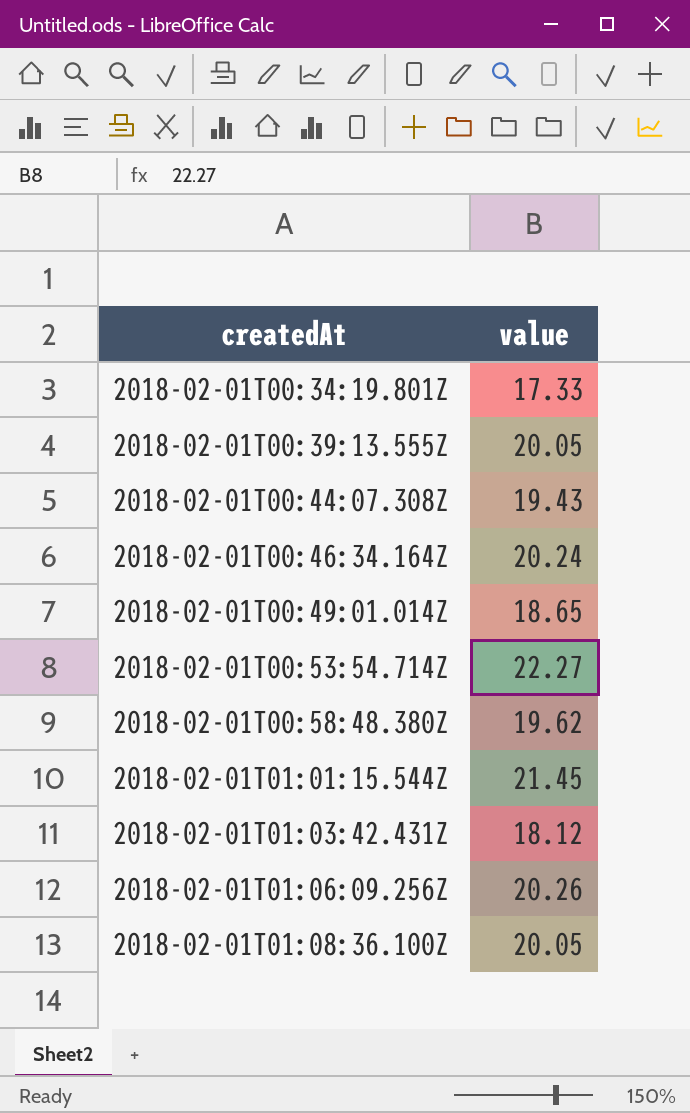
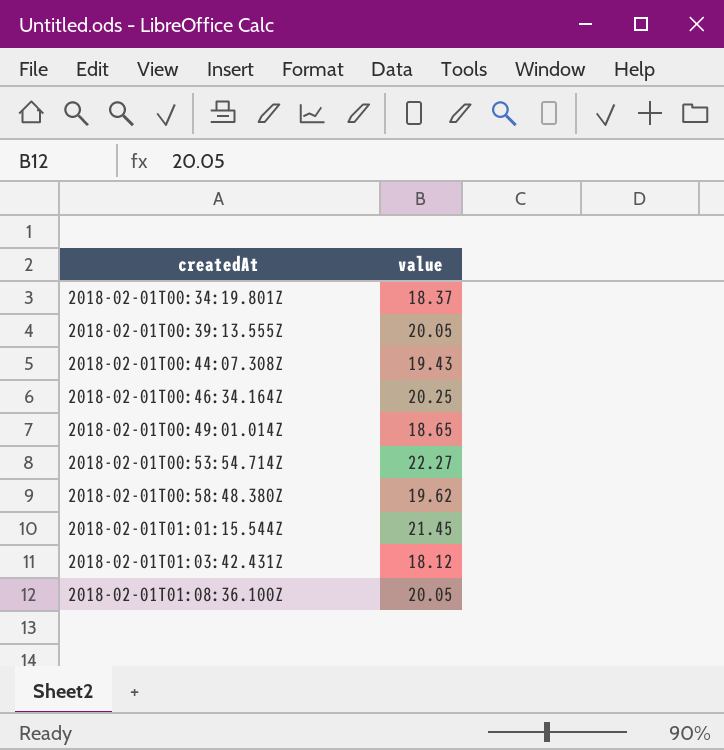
row 2018-02-01T01:06:09.256Z: 20.26 -> none
2018-02-01T00:34:19.801Z | value: 17.33 -> 18.37
2018-02-01T00:46:34.164Z | value: 20.24 -> 20.25

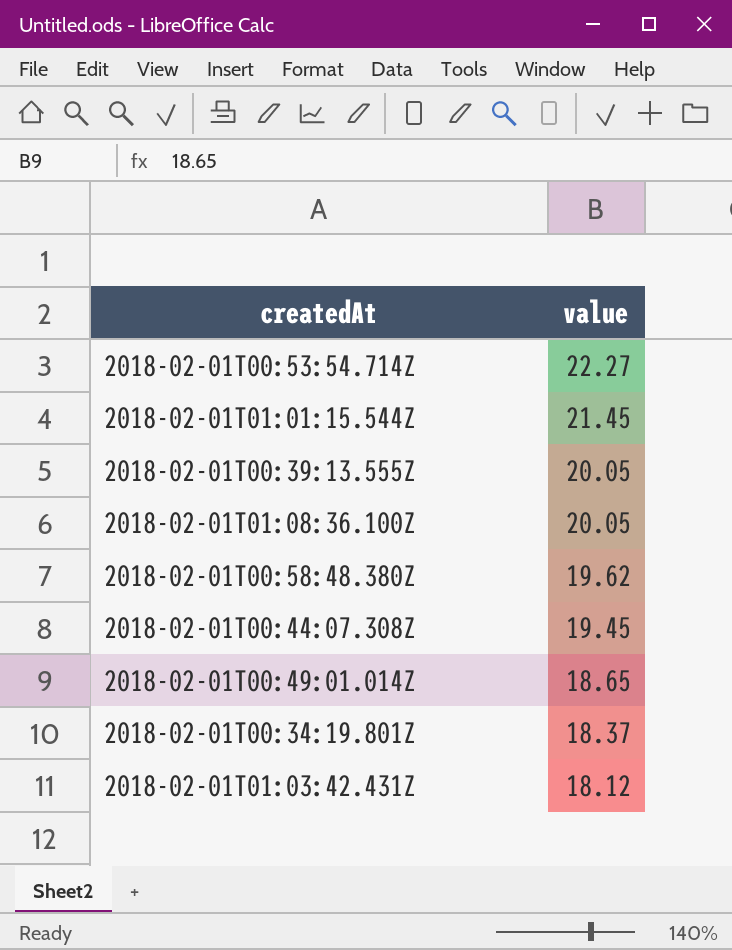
row order: createdAt ascending -> value descending
row 2018-02-01T00:46:34.164Z: 20.25 -> none
2018-02-01T00:44:07.308Z | value: 19.43 -> 19.45

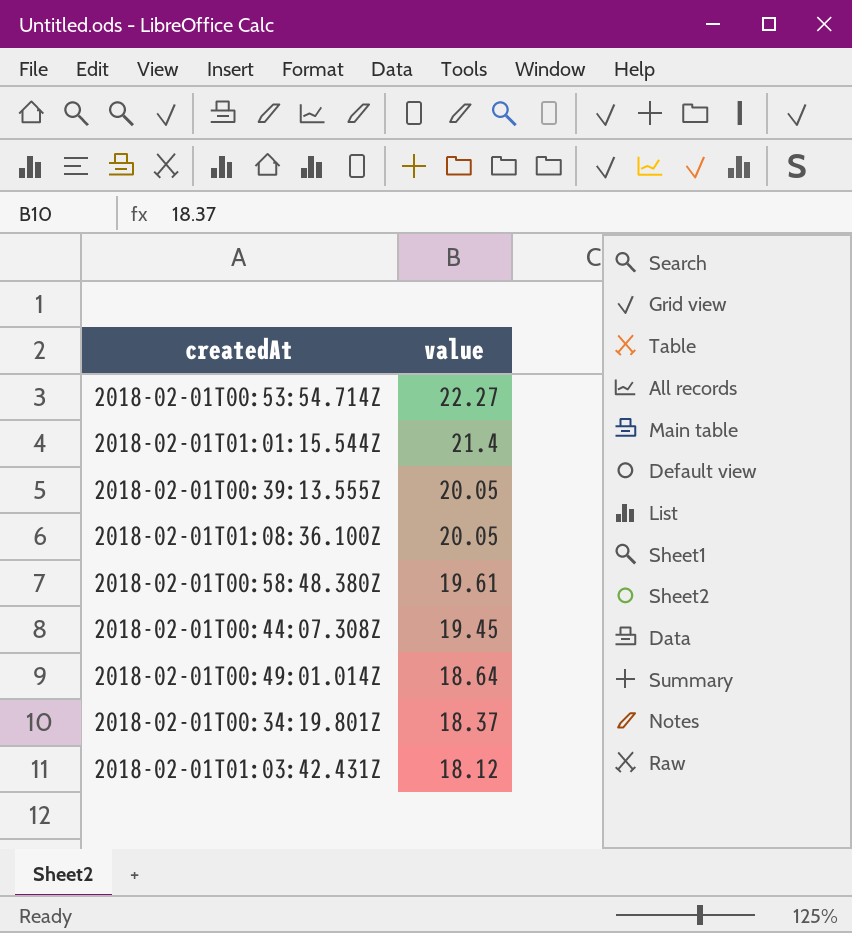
2018-02-01T01:01:15.544Z | value: 21.45 -> 21.4
2018-02-01T00:58:48.380Z | value: 19.62 -> 19.61
2018-02-01T00:49:01.014Z | value: 18.65 -> 18.64

